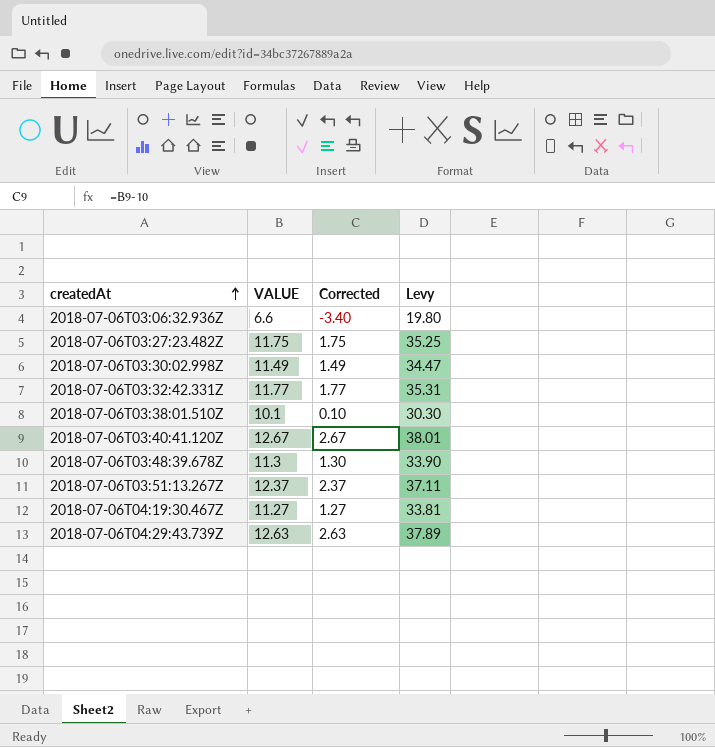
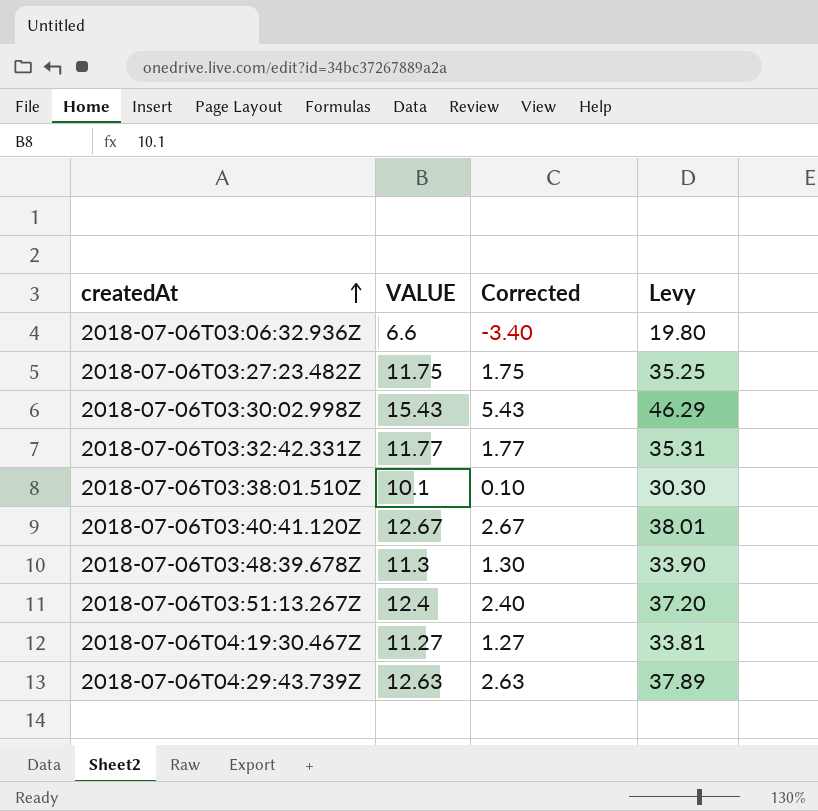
2018-07-06T03:30:02.998Z | VALUE: 11.49 -> 15.43
2018-07-06T03:30:02.998Z | Corrected: 1.49 -> 5.43
2018-07-06T03:30:02.998Z | Levy: 34.47 -> 46.29
2018-07-06T03:51:13.267Z | VALUE: 12.37 -> 12.4
2018-07-06T03:51:13.267Z | Corrected: 2.37 -> 2.40
2018-07-06T03:51:13.267Z | Levy: 37.11 -> 37.20

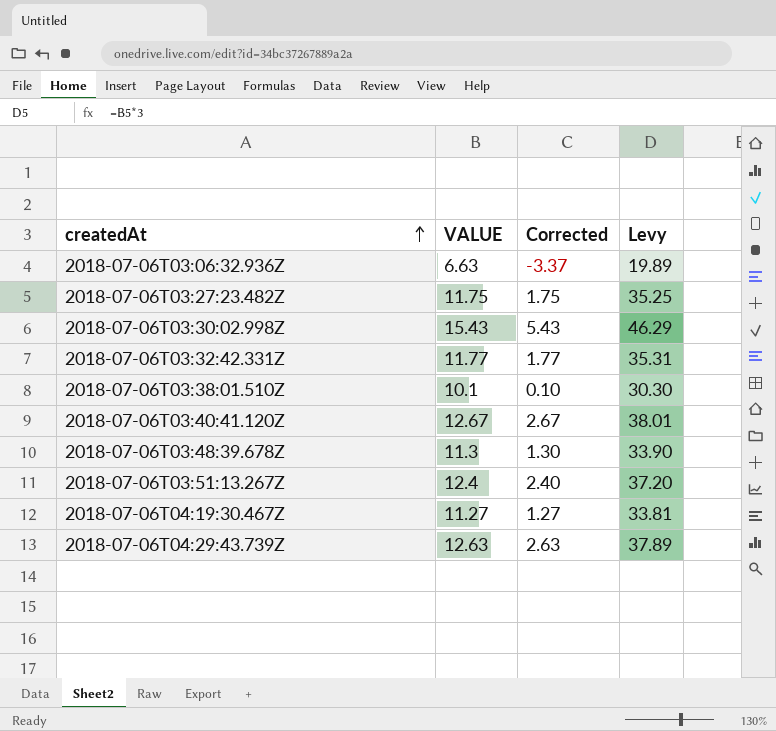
2018-07-06T03:06:32.936Z | VALUE: 6.6 -> 6.63
2018-07-06T03:06:32.936Z | Corrected: -3.40 -> -3.37
2018-07-06T03:06:32.936Z | Levy: 19.80 -> 19.89

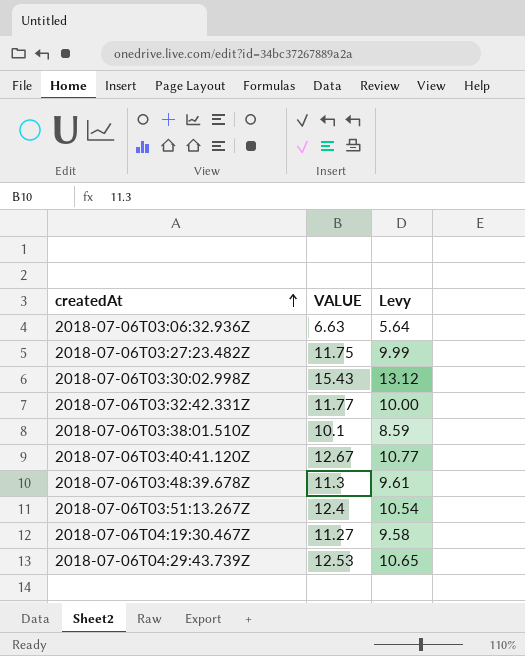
column Corrected | formula: [VALUE] - 10 -> none
column Levy | formula: [VALUE] * 3 -> [VALUE] * 0.85
2018-07-06T04:29:43.739Z | VALUE: 12.63 -> 12.53

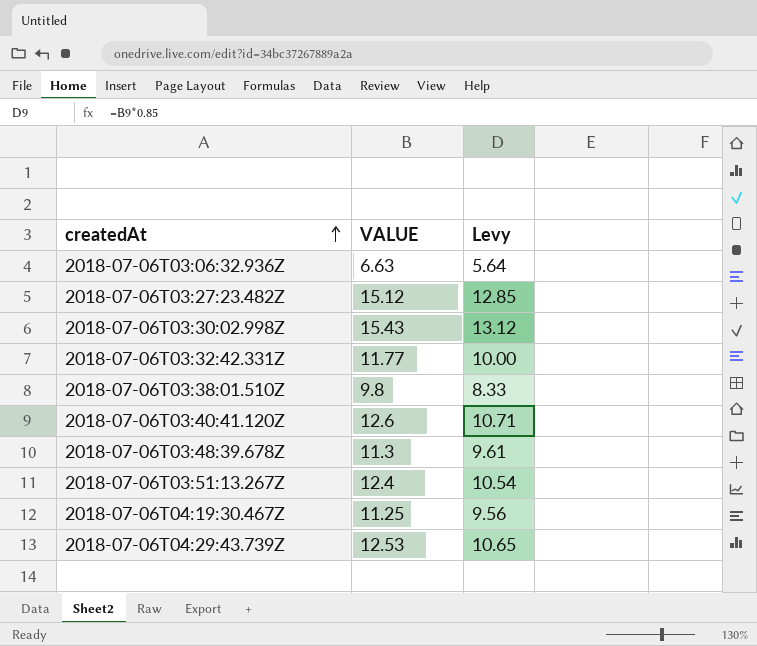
2018-07-06T03:27:23.482Z | VALUE: 11.75 -> 15.12
2018-07-06T03:27:23.482Z | Levy: 9.99 -> 12.85
2018-07-06T03:38:01.510Z | VALUE: 10.1 -> 9.8
2018-07-06T03:38:01.510Z | Levy: 8.59 -> 8.33
2018-07-06T03:40:41.120Z | VALUE: 12.67 -> 12.6
2018-07-06T03:40:41.120Z | Levy: 10.77 -> 10.71
2018-07-06T04:19:30.467Z | VALUE: 11.27 -> 11.25
2018-07-06T04:19:30.467Z | Levy: 9.58 -> 9.56

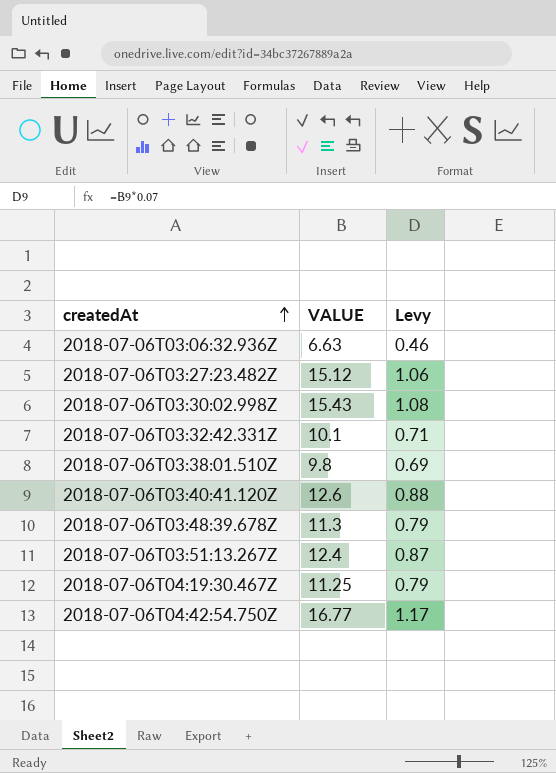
column Levy | formula: [VALUE] * 0.85 -> [VALUE] * 0.07
row 2018-07-06T04:29:43.739Z: 12.53 | 10.65 -> none
2018-07-06T03:32:42.331Z | VALUE: 11.77 -> 10.1
row 2018-07-06T04:42:54.750Z: none -> 16.77 | 1.17

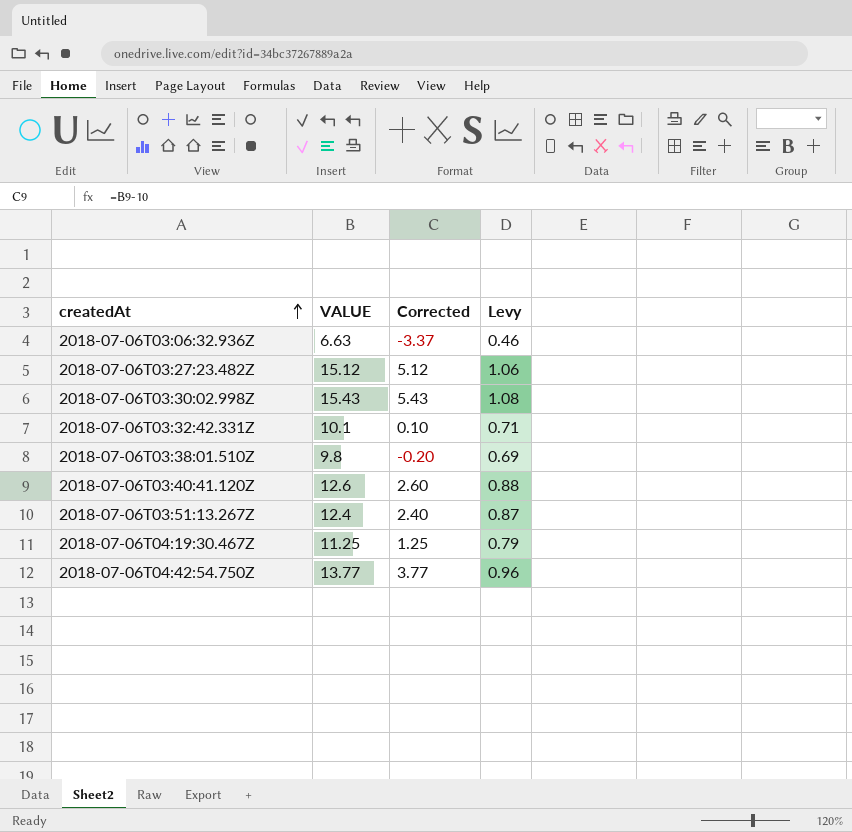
column Corrected | formula: none -> [VALUE] - 10
row 2018-07-06T03:48:39.678Z: 11.3 | 0.79 -> none
2018-07-06T04:42:54.750Z | VALUE: 16.77 -> 13.77
2018-07-06T04:42:54.750Z | Levy: 1.17 -> 0.96

